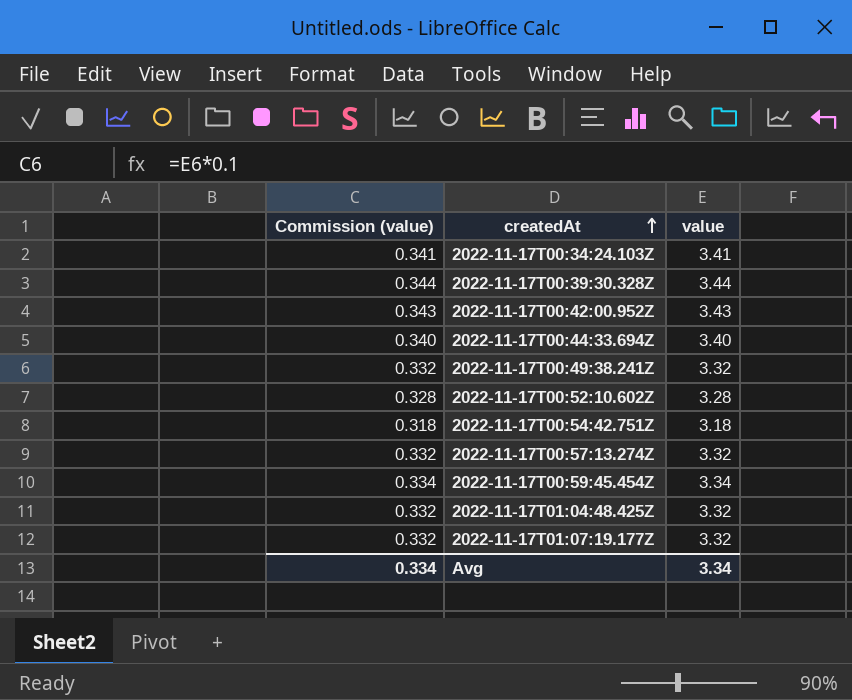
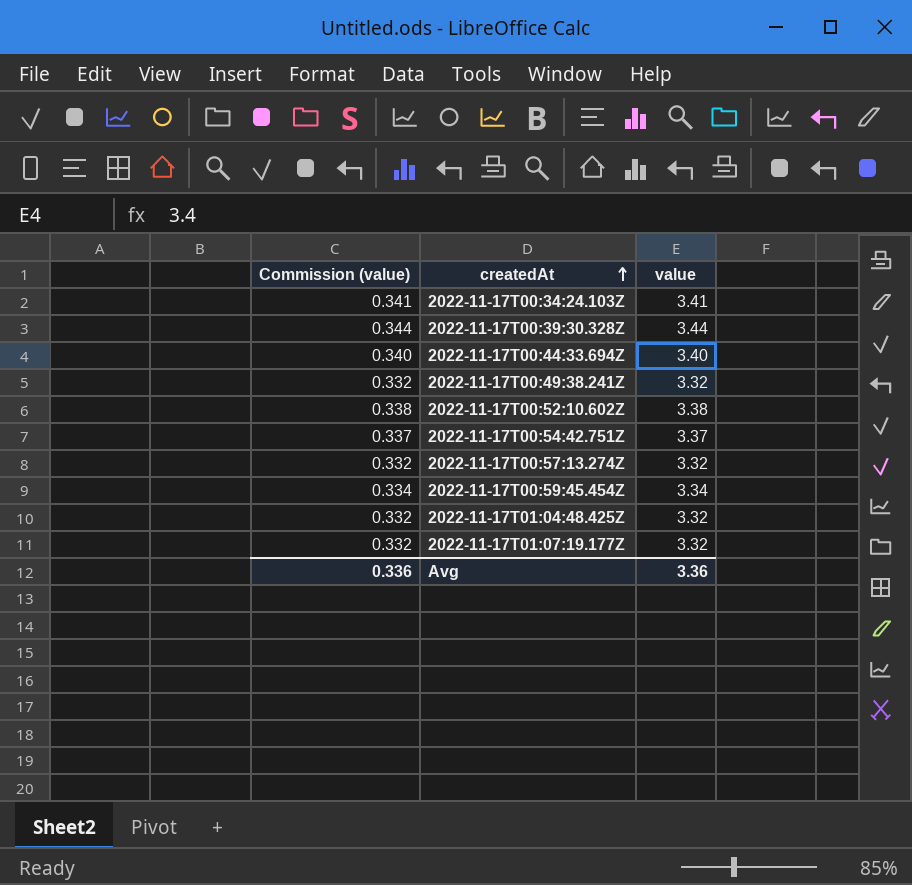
row 2022-11-17T00:42:00.952Z: 0.343 | 3.43 -> none
2022-11-17T00:52:10.602Z | Commission (value): 0.328 -> 0.338
2022-11-17T00:52:10.602Z | value: 3.28 -> 3.38
2022-11-17T00:54:42.751Z | Commission (value): 0.318 -> 0.337
2022-11-17T00:54:42.751Z | value: 3.18 -> 3.37
Avg | Commission (value): 0.334 -> 0.336
Avg | value: 3.34 -> 3.36

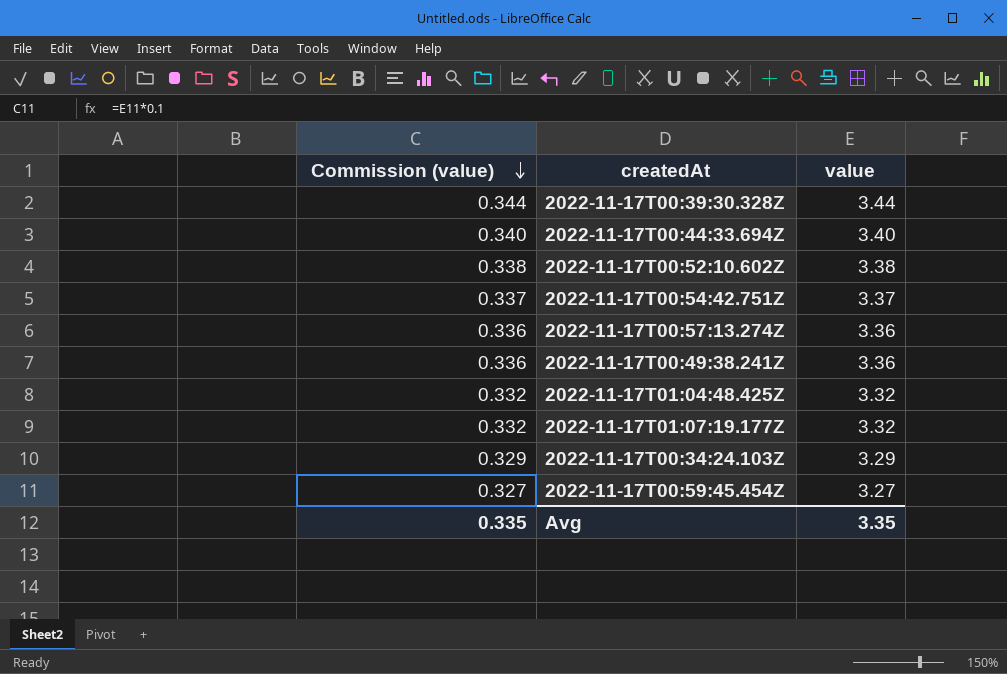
row order: createdAt ascending -> Commission (value) descending
2022-11-17T00:57:13.274Z | Commission (value): 0.332 -> 0.336
2022-11-17T00:57:13.274Z | value: 3.32 -> 3.36
2022-11-17T00:49:38.241Z | Commission (value): 0.332 -> 0.336
2022-11-17T00:49:38.241Z | value: 3.32 -> 3.36
2022-11-17T00:34:24.103Z | Commission (value): 0.341 -> 0.329
2022-11-17T00:34:24.103Z | value: 3.41 -> 3.29
2022-11-17T00:59:45.454Z | Commission (value): 0.334 -> 0.327
2022-11-17T00:59:45.454Z | value: 3.34 -> 3.27
Avg | Commission (value): 0.336 -> 0.335
Avg | value: 3.36 -> 3.35

